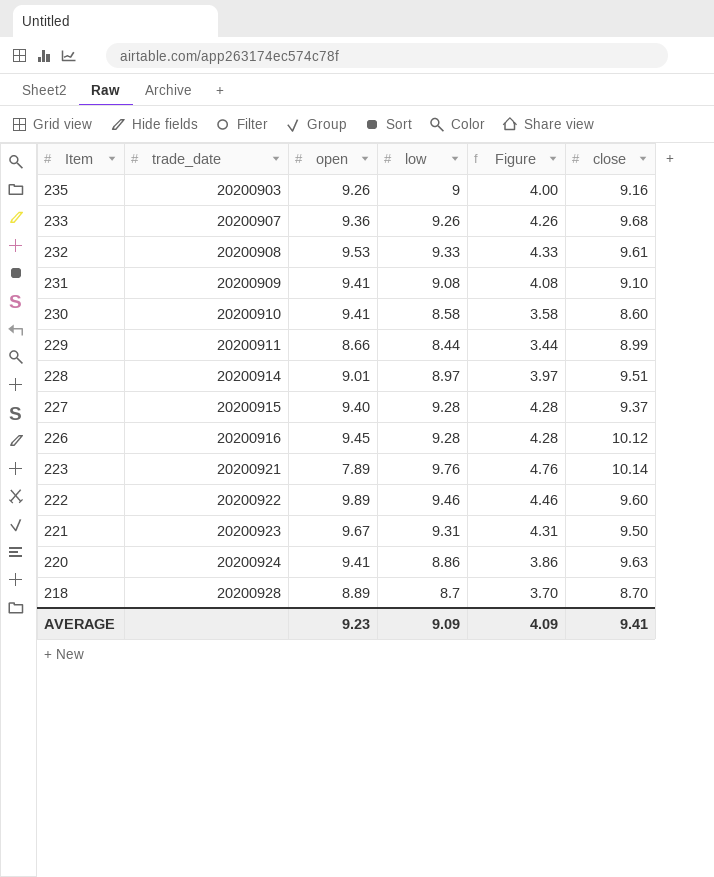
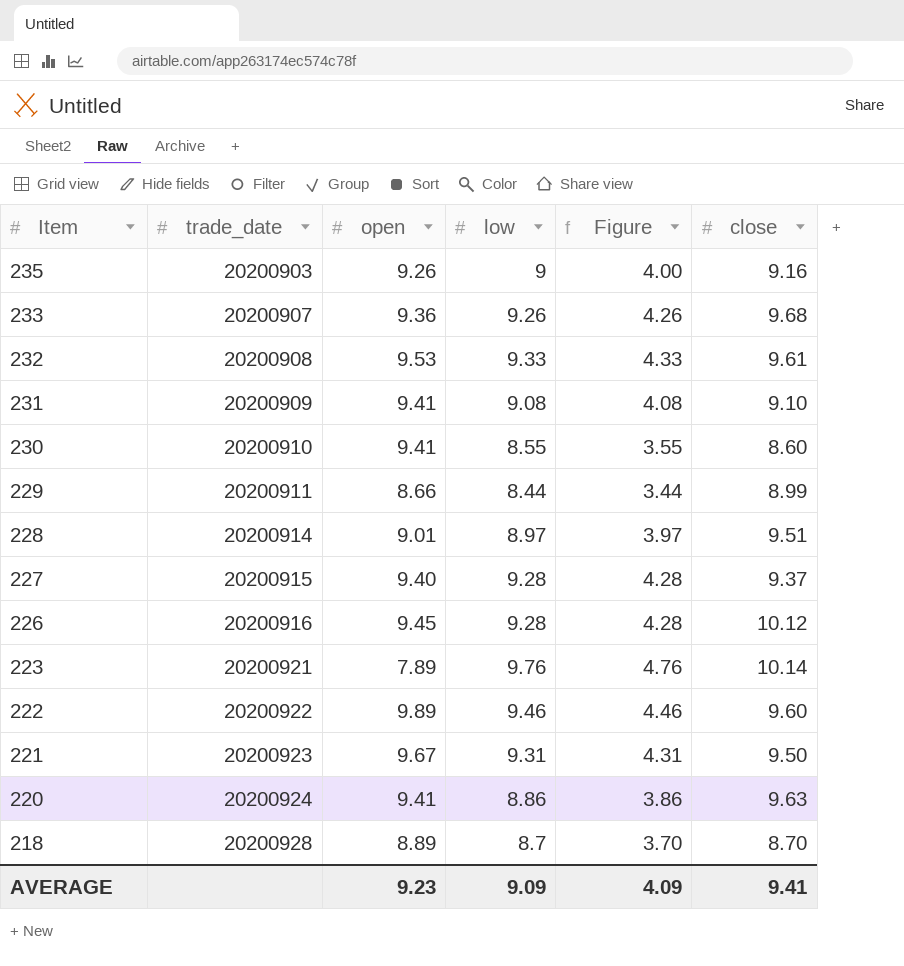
230 | low: 8.58 -> 8.55
230 | Figure: 3.58 -> 3.55

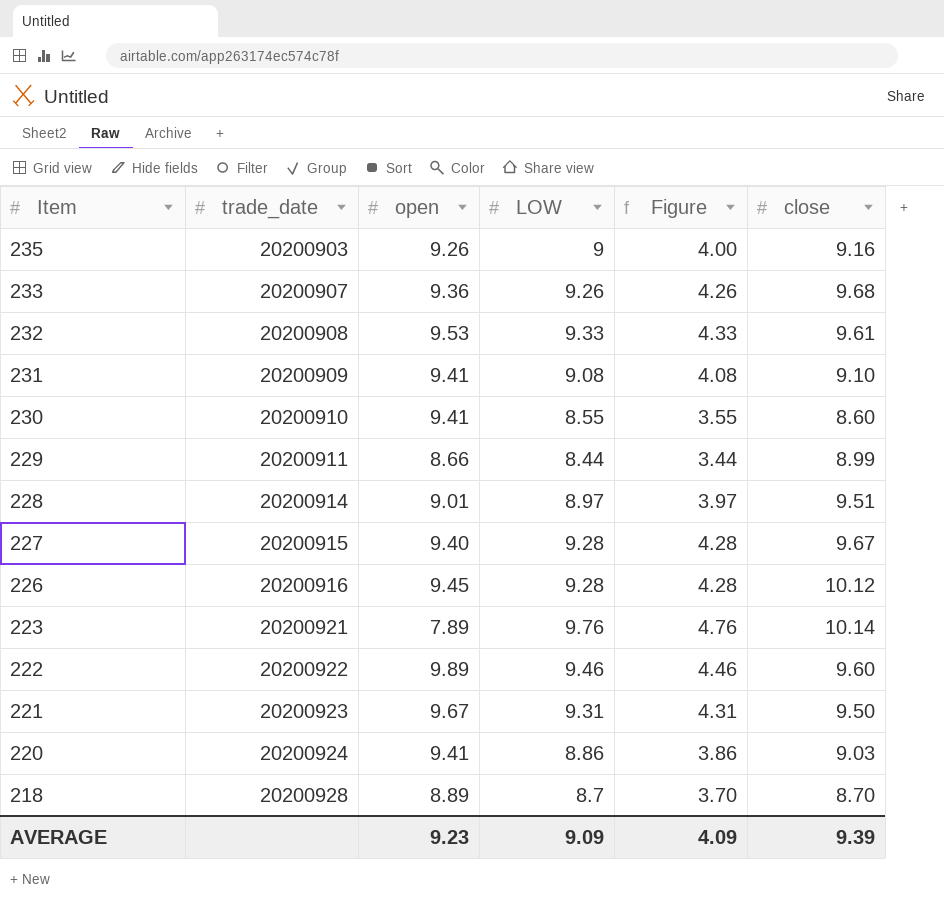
column name: low -> LOW
227 | close: 9.37 -> 9.67
220 | close: 9.63 -> 9.03
AVERAGE | close: 9.41 -> 9.39

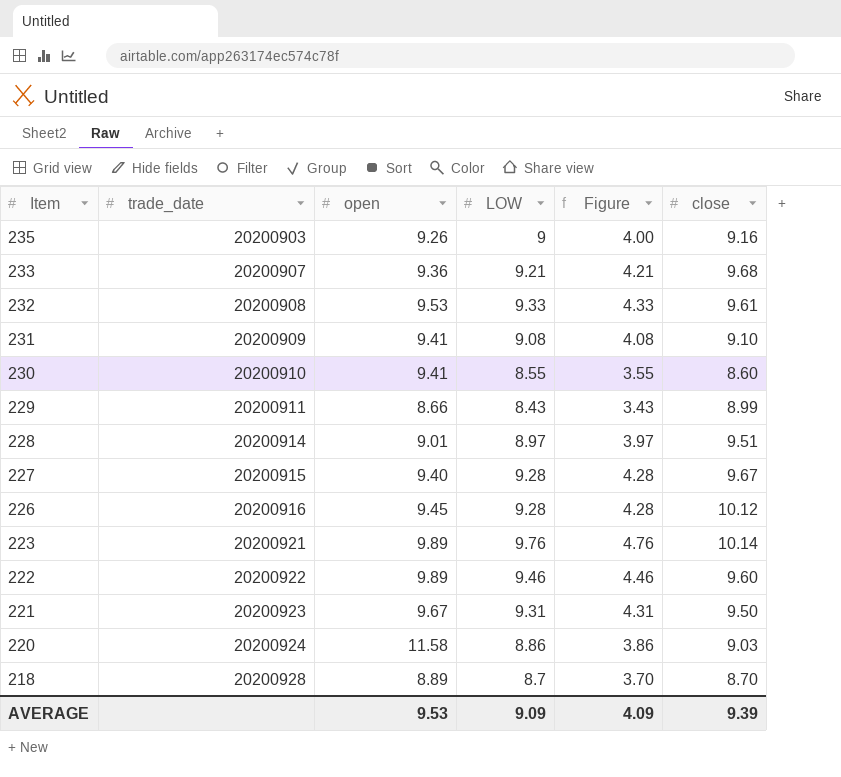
233 | LOW: 9.26 -> 9.21
233 | Figure: 4.26 -> 4.21
229 | LOW: 8.44 -> 8.43
229 | Figure: 3.44 -> 3.43
223 | open: 7.89 -> 9.89
220 | open: 9.41 -> 11.58
AVERAGE | open: 9.23 -> 9.53

